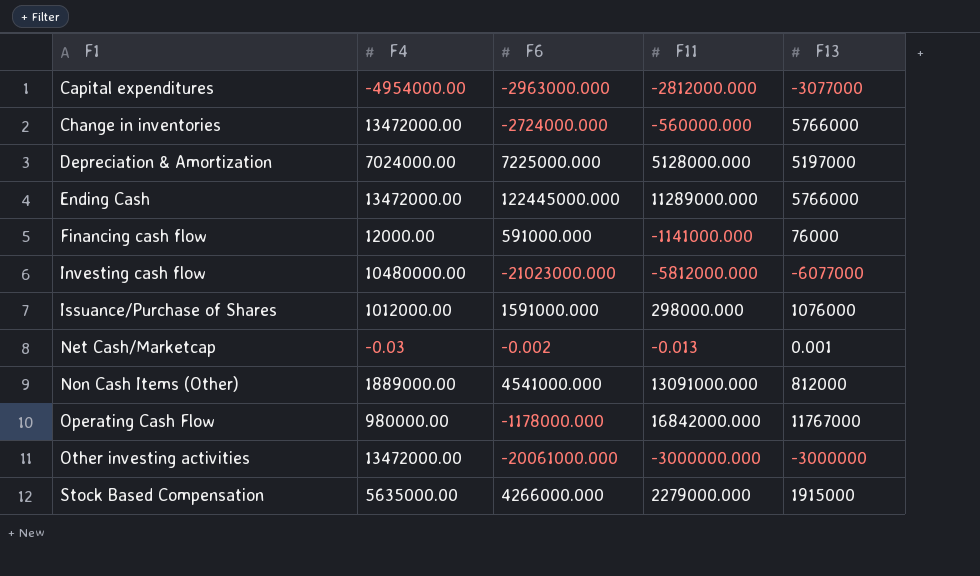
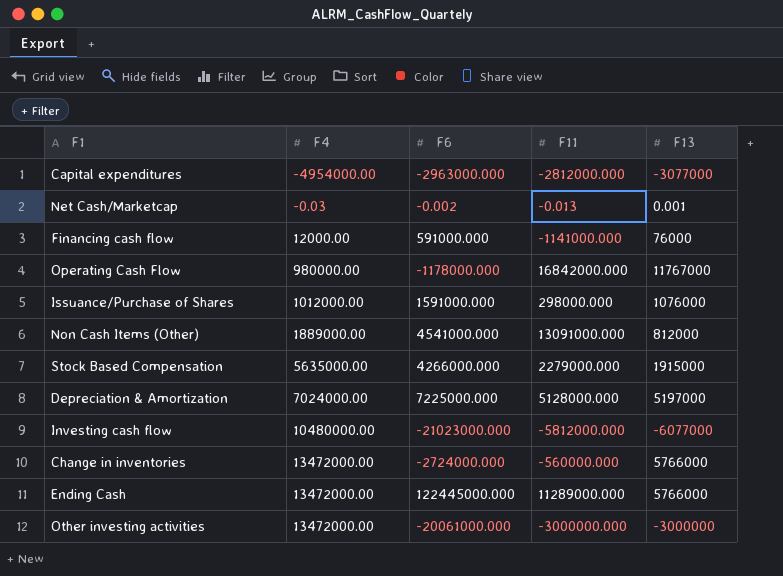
row order: F1 ascending -> F4 ascending

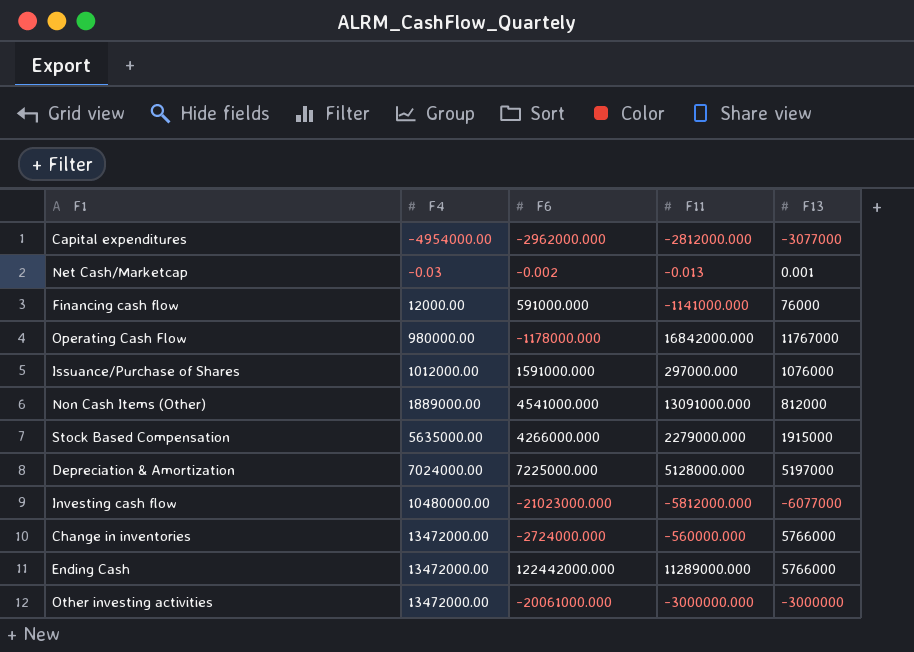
Capital expenditures | F6: -2963000.000 -> -2962000.000
Issuance/Purchase of Shares | F11: 298000.000 -> 297000.000
Ending Cash | F6: 122445000.000 -> 122442000.000

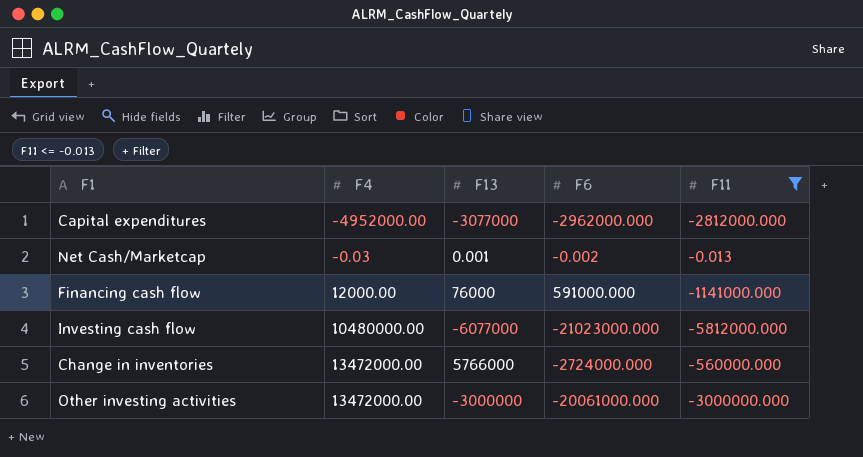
filter: none -> F11 <= -0.013
column F13 | position: 5 -> 3
Capital expenditures | F4: -4954000.00 -> -4952000.00

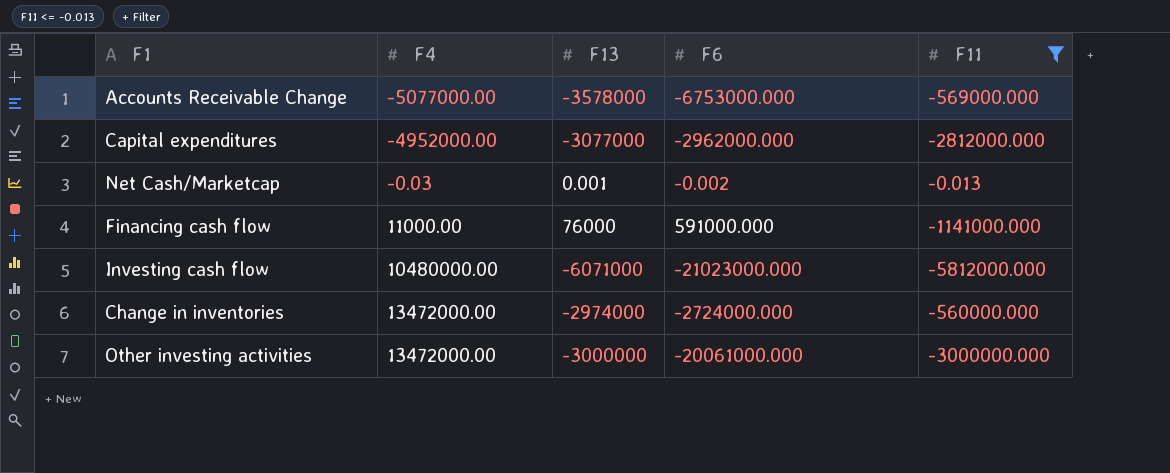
row Accounts Receivable Change: none -> -5077000.00 | -3578000 | -6753000.000 | -569000.000
Financing cash flow | F4: 12000.00 -> 11000.00
Investing cash flow | F13: -6077000 -> -6071000
Change in inventories | F13: 5766000 -> -2974000

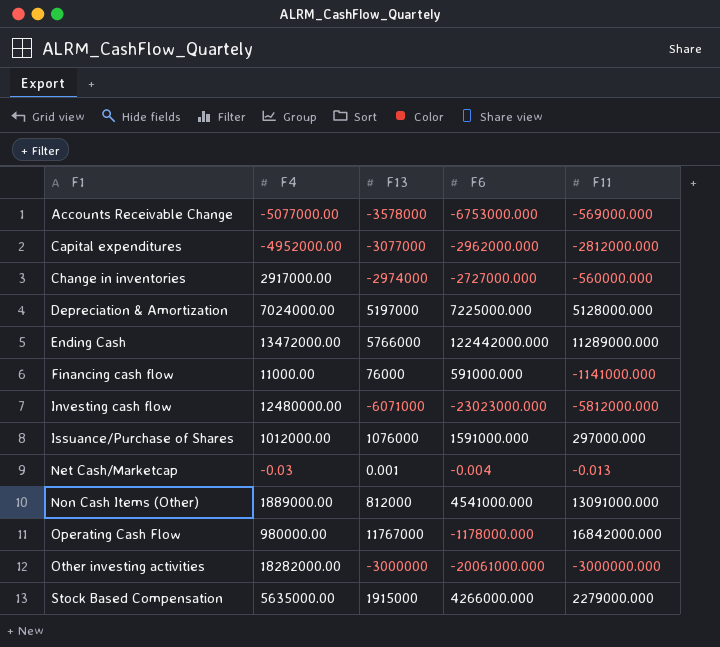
filter: F11 <= -0.013 -> none
row order: F4 ascending -> F1 ascending
Change in inventories | F4: 13472000.00 -> 2917000.00
Change in inventories | F6: -2724000.000 -> -2727000.000
Investing cash flow | F4: 10480000.00 -> 12480000.00
Investing cash flow | F6: -21023000.000 -> -23023000.000
Net Cash/Marketcap | F6: -0.002 -> -0.004
Other investing activities | F4: 13472000.00 -> 18282000.00

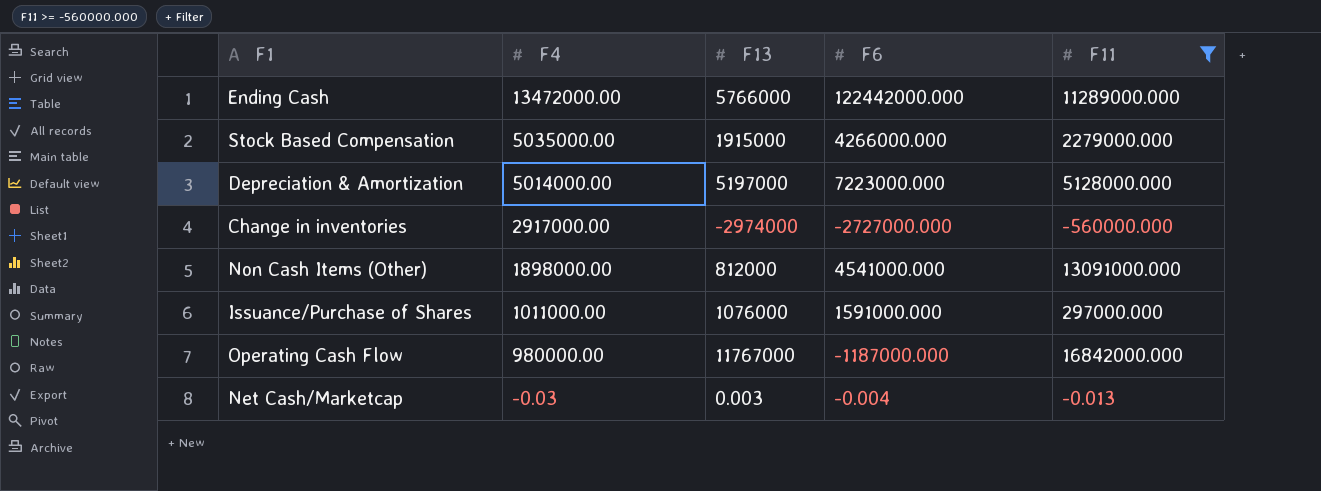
filter: none -> F11 >= -560000.000
row order: F1 ascending -> F4 descending
Stock Based Compensation | F4: 5635000.00 -> 5035000.00
Depreciation & Amortization | F4: 7024000.00 -> 5014000.00
Depreciation & Amortization | F6: 7225000.000 -> 7223000.000
Non Cash Items (Other) | F4: 1889000.00 -> 1898000.00
Issuance/Purchase of Shares | F4: 1012000.00 -> 1011000.00
Operating Cash Flow | F6: -1178000.000 -> -1187000.000
Net Cash/Marketcap | F13: 0.001 -> 0.003

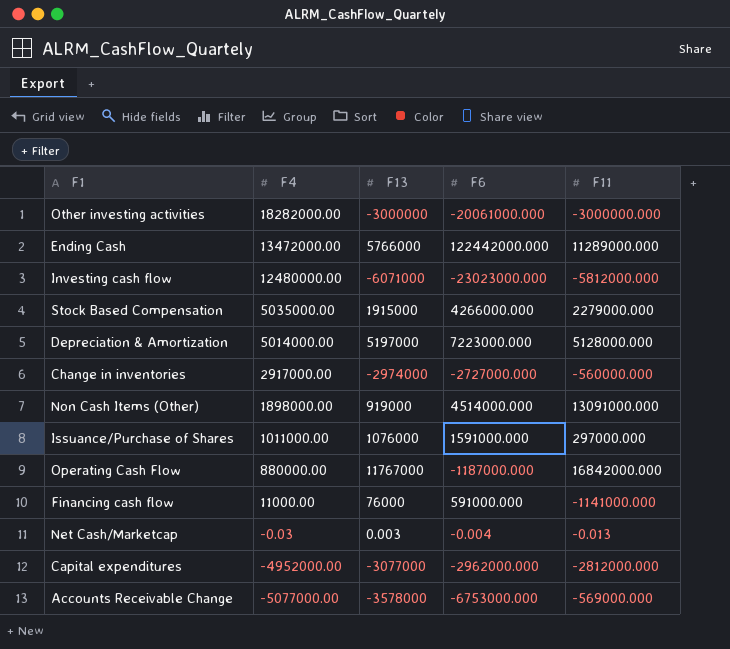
filter: F11 >= -560000.000 -> none
Non Cash Items (Other) | F13: 812000 -> 919000
Non Cash Items (Other) | F6: 4541000.000 -> 4514000.000
Operating Cash Flow | F4: 980000.00 -> 880000.00

